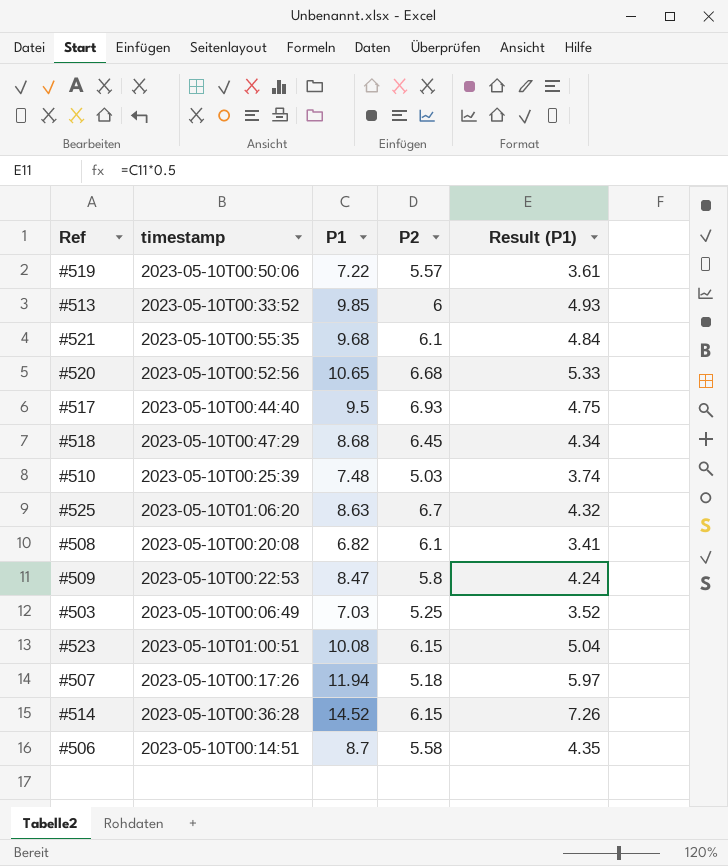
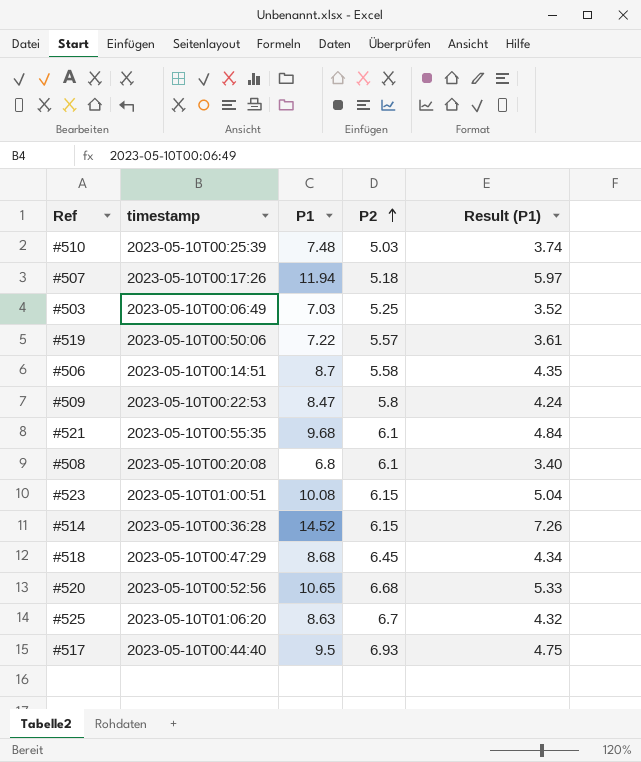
row order: none -> P2 ascending
row #513: 2023-05-10T00:33:52 | 9.85 | 6 | 4.93 -> none
#508 | P1: 6.82 -> 6.8
#508 | Result (P1): 3.41 -> 3.40

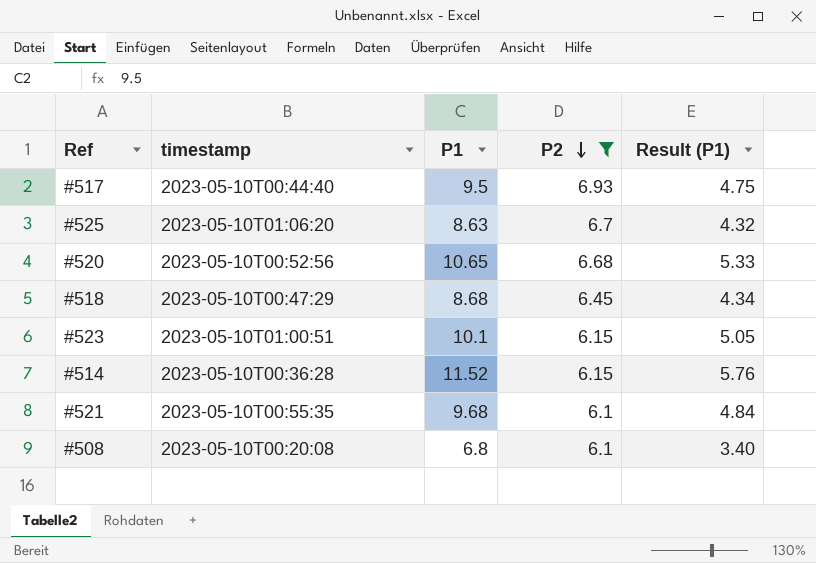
filter: none -> P2 >= 6.1
row order: P2 ascending -> P2 descending
#523 | P1: 10.08 -> 10.1
#523 | Result (P1): 5.04 -> 5.05
#514 | P1: 14.52 -> 11.52
#514 | Result (P1): 7.26 -> 5.76

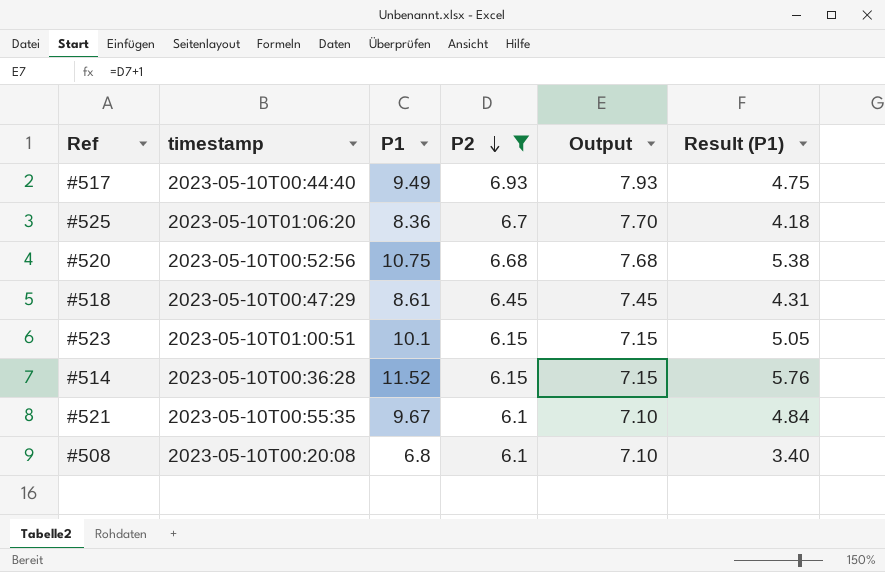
column Output | formula: none -> [P2] + 1
#517 | P1: 9.5 -> 9.49
#525 | P1: 8.63 -> 8.36
#525 | Result (P1): 4.32 -> 4.18
#520 | P1: 10.65 -> 10.75
#520 | Result (P1): 5.33 -> 5.38
#518 | P1: 8.68 -> 8.61
#518 | Result (P1): 4.34 -> 4.31
#521 | P1: 9.68 -> 9.67

